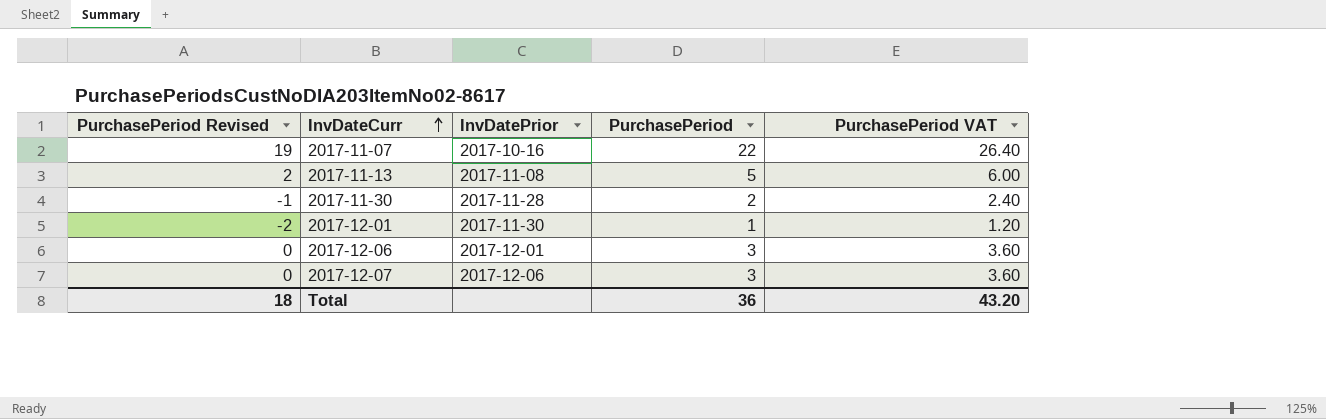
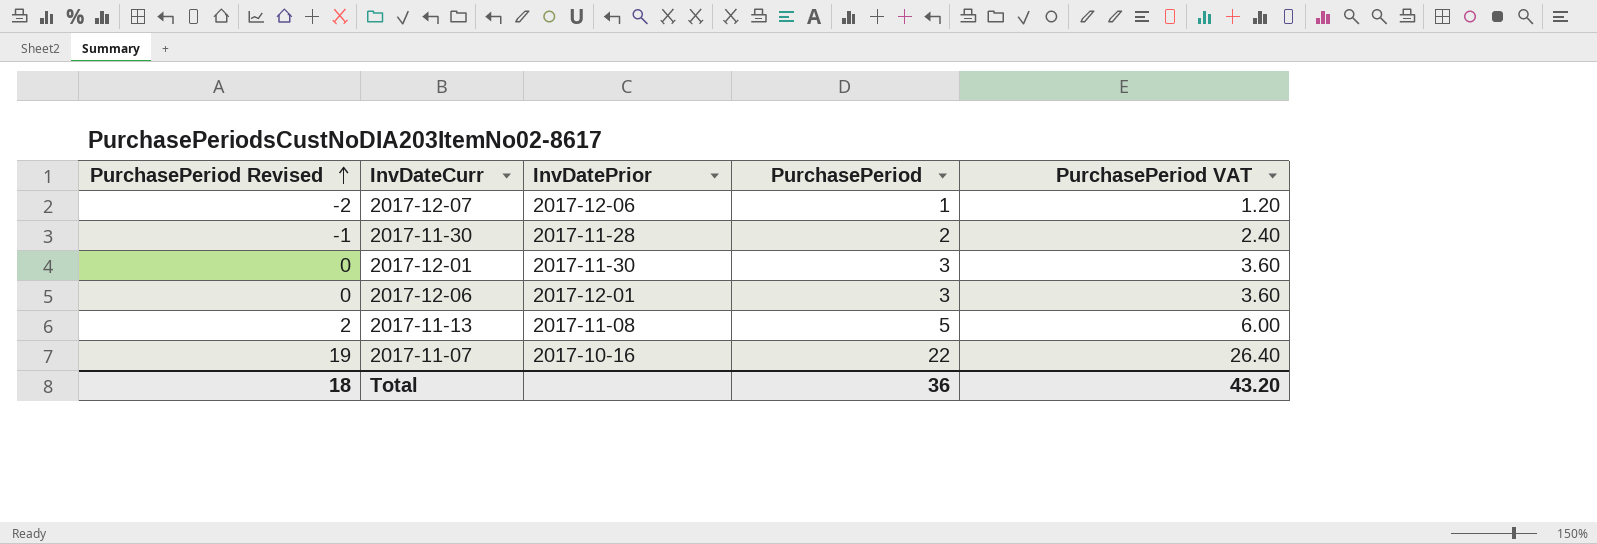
row order: InvDateCurr ascending -> PurchasePeriod Revised ascending
2017-12-07 | PurchasePeriod Revised: 0 -> -2
2017-12-07 | PurchasePeriod: 3 -> 1
2017-12-07 | PurchasePeriod VAT: 3.60 -> 1.20
2017-12-01 | PurchasePeriod Revised: -2 -> 0
2017-12-01 | PurchasePeriod: 1 -> 3
2017-12-01 | PurchasePeriod VAT: 1.20 -> 3.60

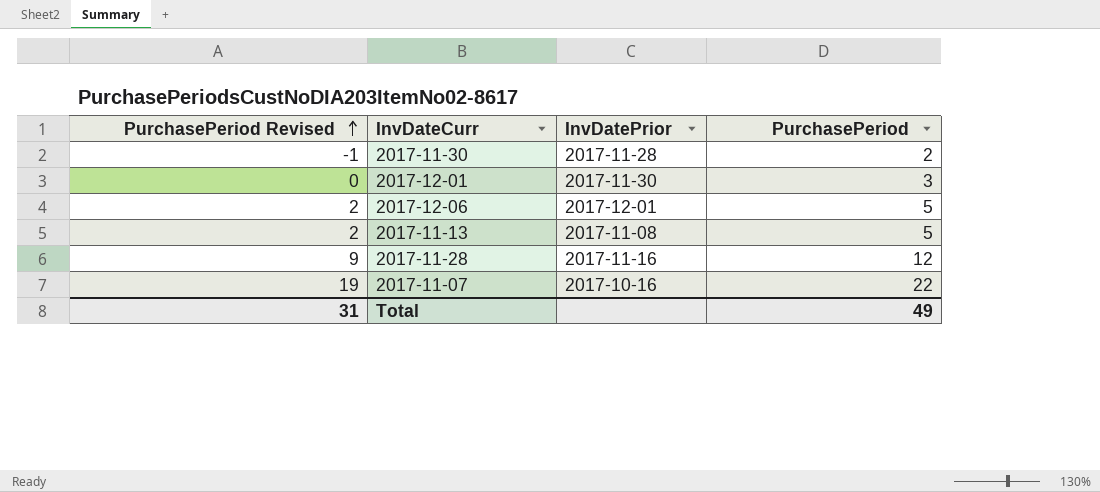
column PurchasePeriod VAT | formula: [PurchasePeriod] * 1.2 -> none
row 2017-12-07: -2 | 2017-12-06 | 1 | 1.20 -> none
2017-12-06 | PurchasePeriod Revised: 0 -> 2
2017-12-06 | PurchasePeriod: 3 -> 5
row 2017-11-28: none -> 9 | 2017-11-16 | 12
Total | PurchasePeriod Revised: 18 -> 31
Total | PurchasePeriod: 36 -> 49

